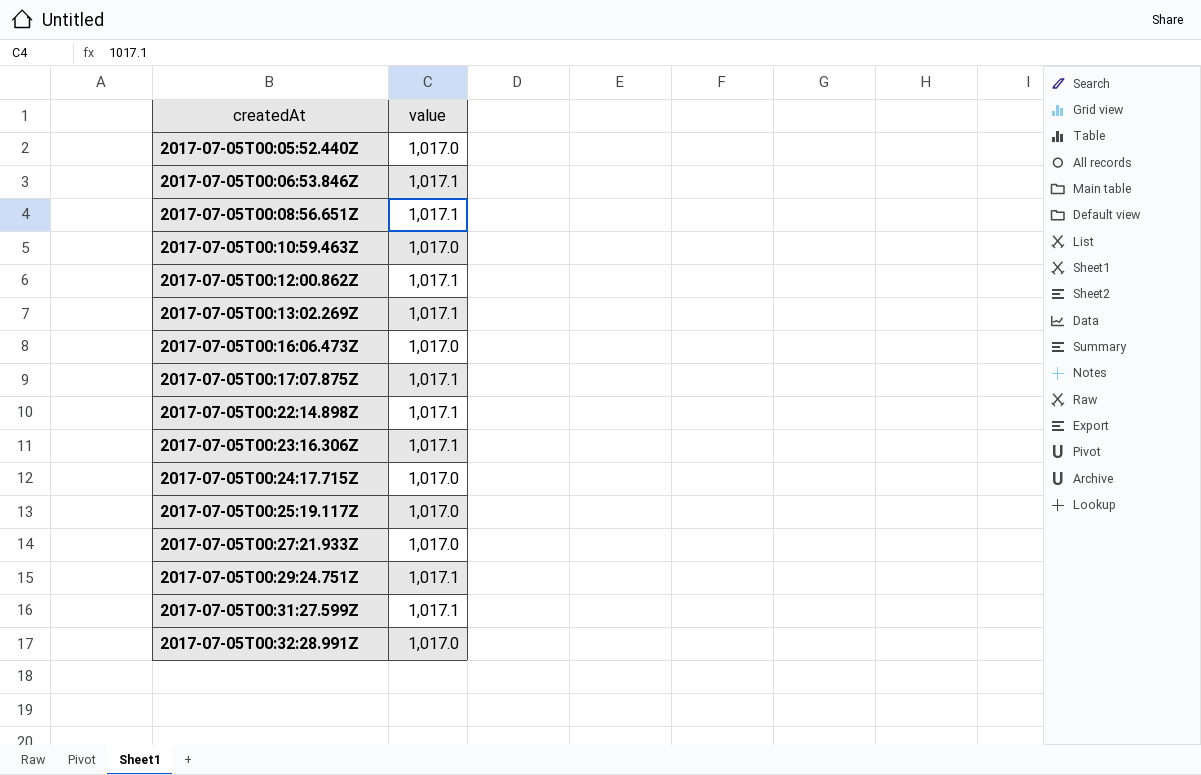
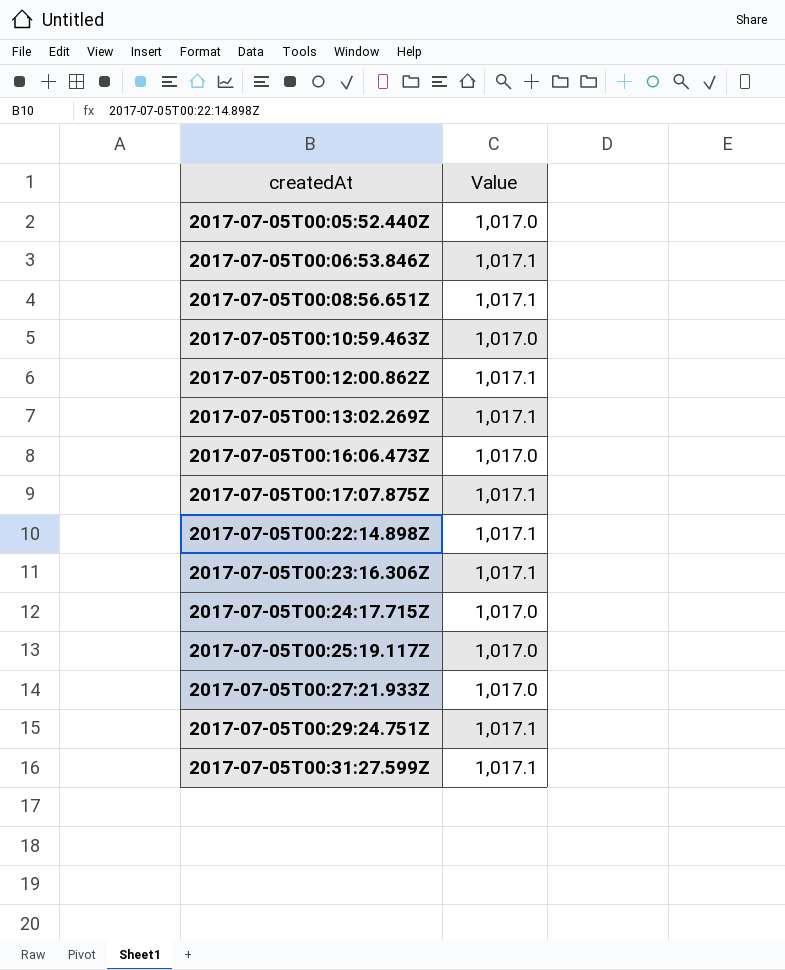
column name: value -> Value
row 2017-07-05T00:32:28.991Z: 1,017.0 -> none

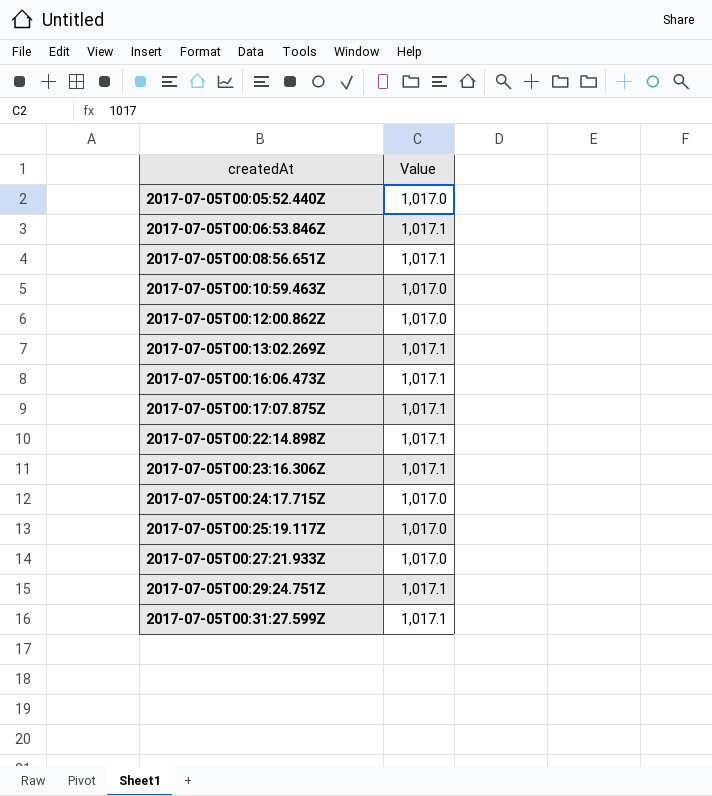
2017-07-05T00:12:00.862Z | Value: 1,017.1 -> 1,017.0
2017-07-05T00:16:06.473Z | Value: 1,017.0 -> 1,017.1

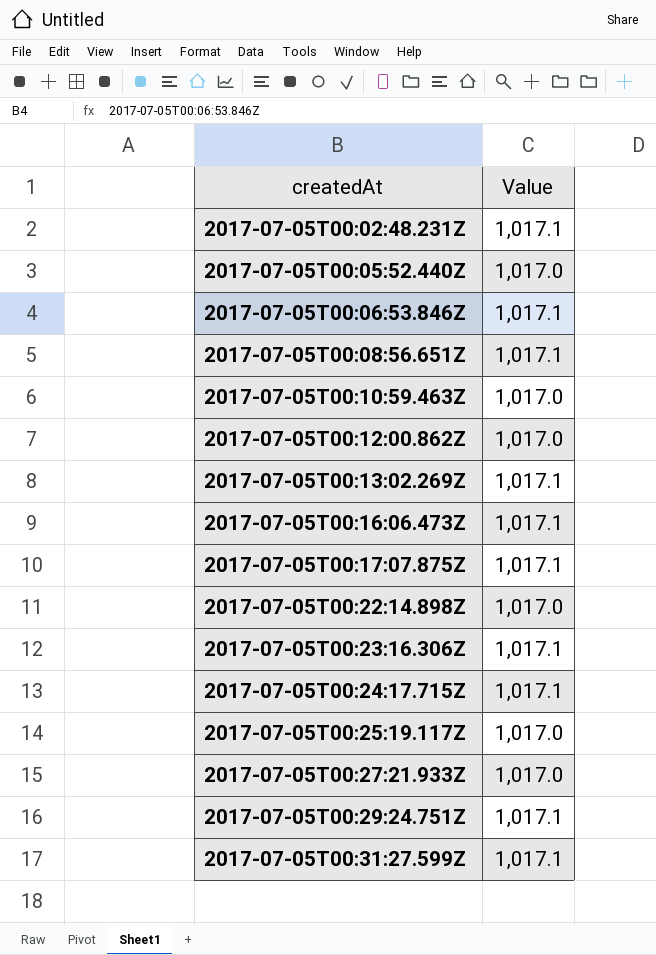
row 2017-07-05T00:02:48.231Z: none -> 1,017.1
2017-07-05T00:22:14.898Z | Value: 1,017.1 -> 1,017.0
2017-07-05T00:24:17.715Z | Value: 1,017.0 -> 1,017.1

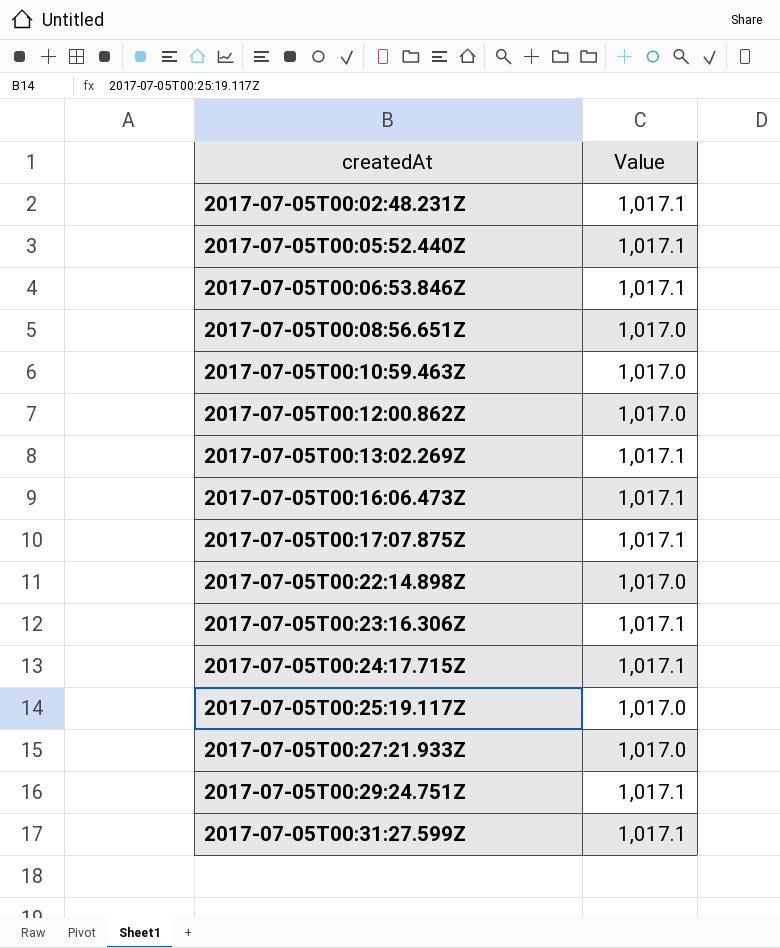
2017-07-05T00:05:52.440Z | Value: 1,017.0 -> 1,017.1
2017-07-05T00:08:56.651Z | Value: 1,017.1 -> 1,017.0

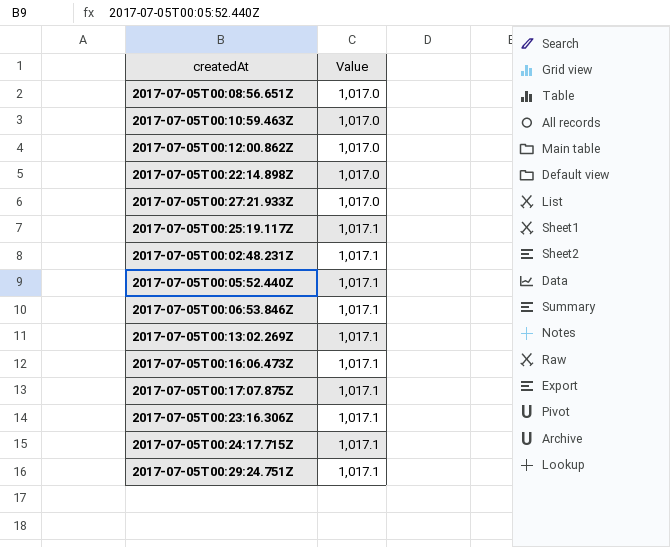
row order: createdAt ascending -> Value ascending
row 2017-07-05T00:31:27.599Z: 1,017.1 -> none
2017-07-05T00:25:19.117Z | Value: 1,017.0 -> 1,017.1

